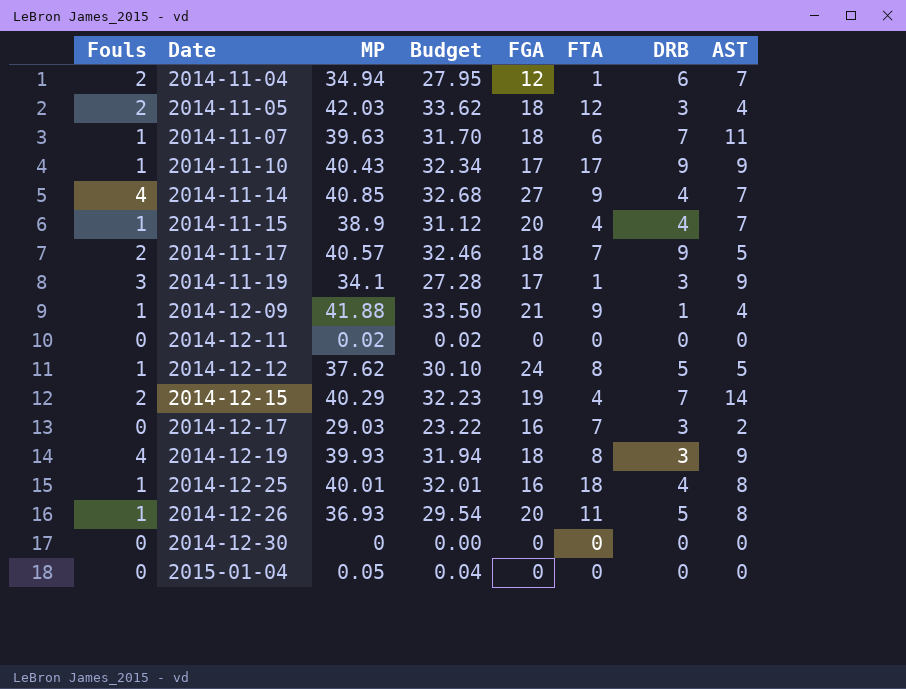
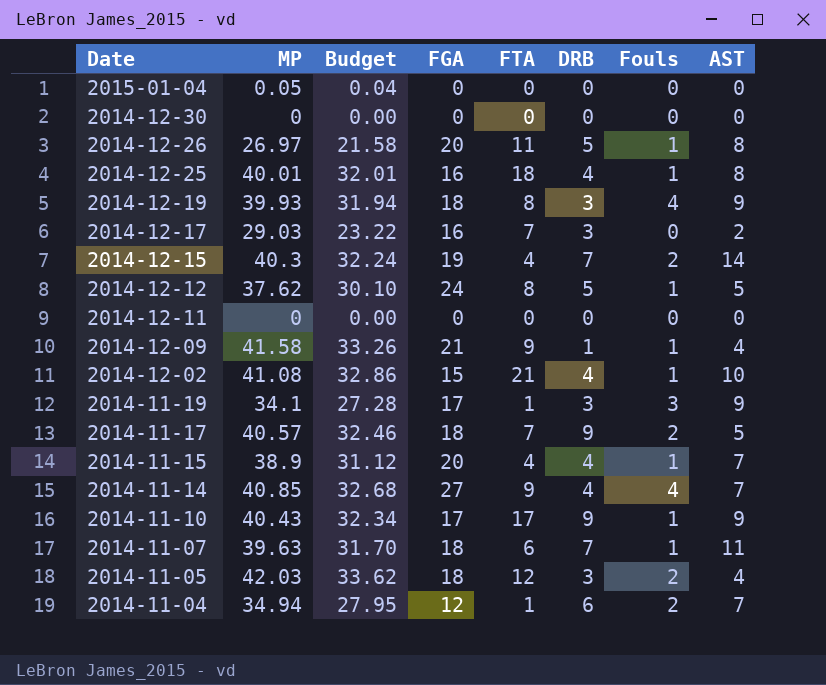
row order: Date ascending -> Date descending
column Fouls | position: 1 -> 7
2014-12-26 | MP: 36.93 -> 26.97
2014-12-26 | Budget: 29.54 -> 21.58
2014-12-15 | MP: 40.29 -> 40.3
2014-12-15 | Budget: 32.23 -> 32.24
2014-12-11 | MP: 0.02 -> 0
2014-12-11 | Budget: 0.02 -> 0.00
2014-12-09 | MP: 41.88 -> 41.58
2014-12-09 | Budget: 33.50 -> 33.26
row 2014-12-02: none -> 41.08 | 32.86 | 15 | 21 | 4 | 1 | 10

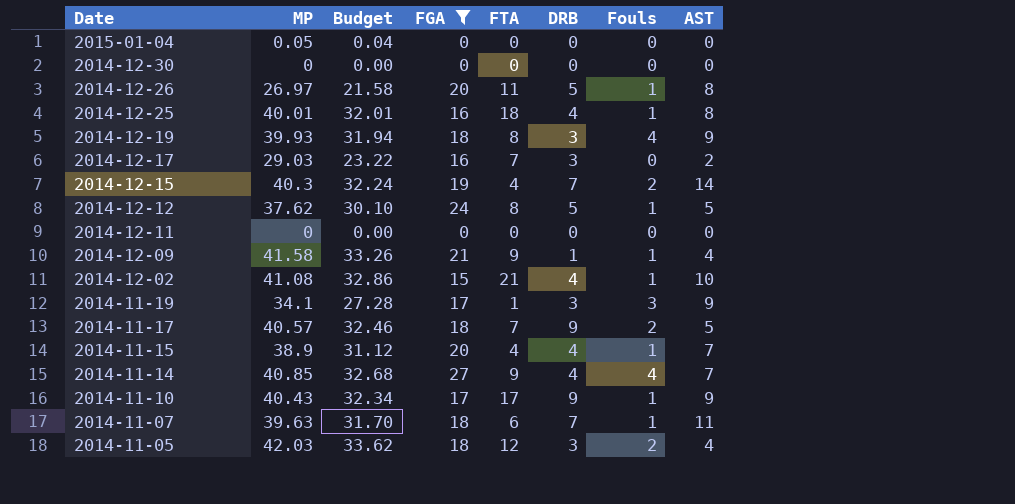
filter: none -> FGA != 12

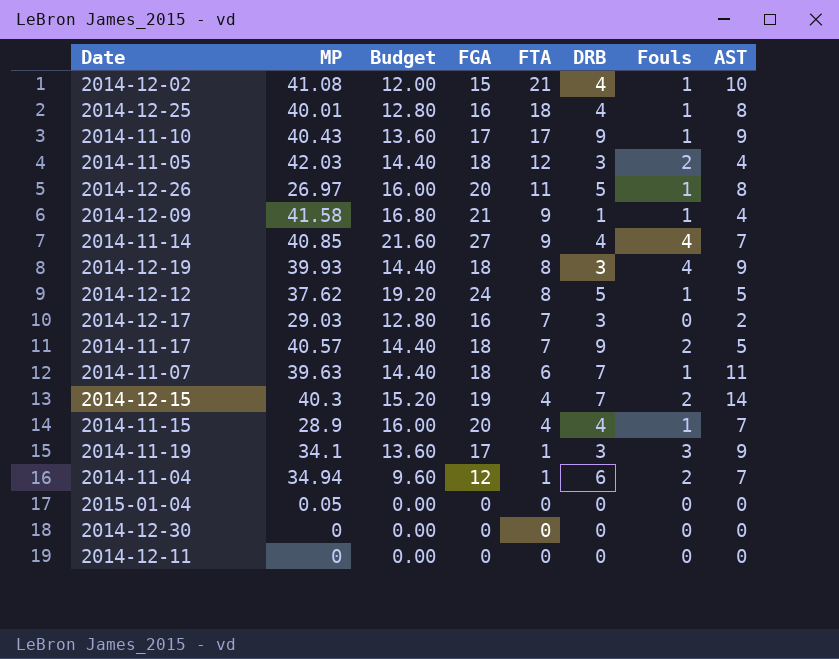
filter: FGA != 12 -> none
row order: Date descending -> FTA descending
column Budget | formula: [MP] * 0.8 -> [FGA] * 0.8
2014-11-15 | MP: 38.9 -> 28.9

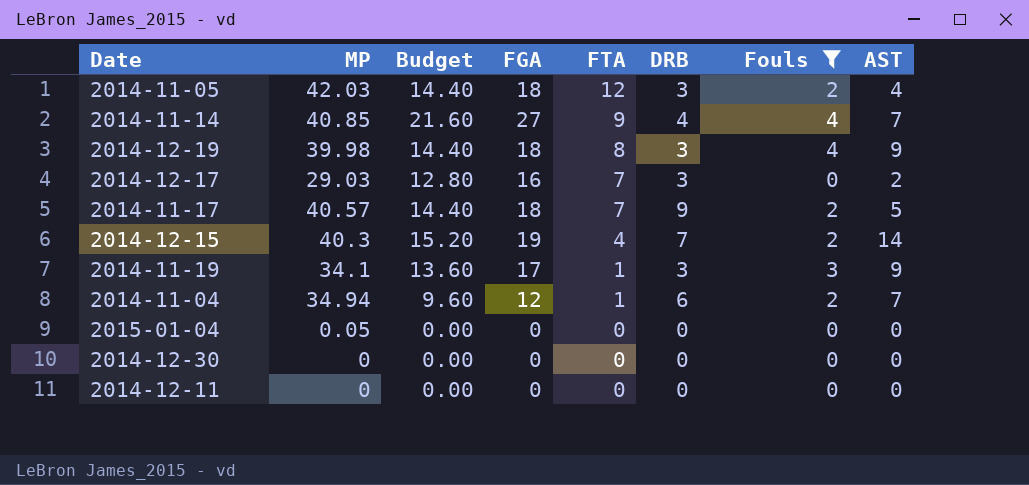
filter: none -> Fouls != 1
2014-12-19 | MP: 39.93 -> 39.98

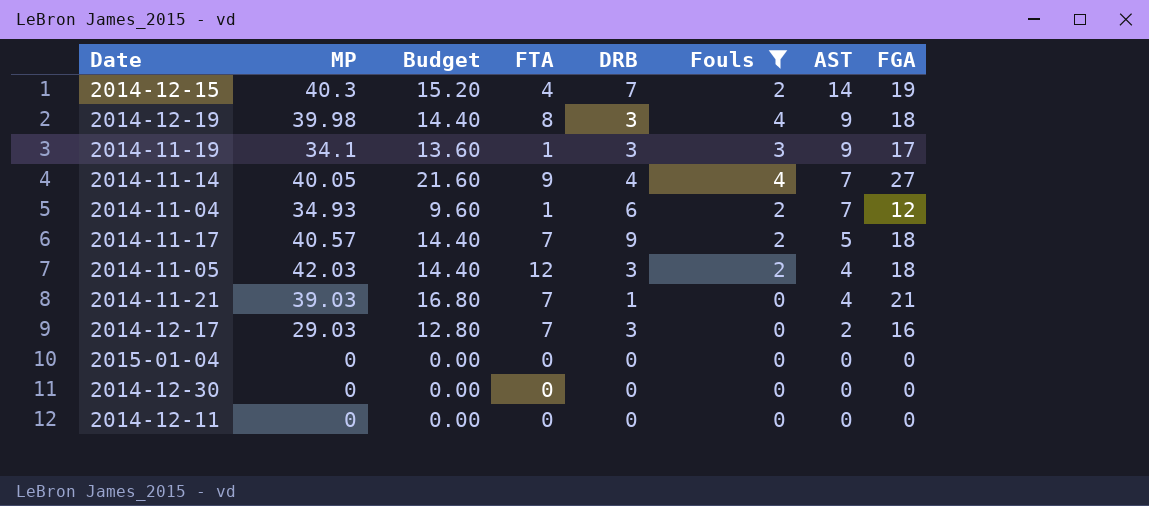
row order: FTA descending -> AST descending
column FGA | position: 4 -> 8
2014-11-14 | MP: 40.85 -> 40.05
2014-11-04 | MP: 34.94 -> 34.93
row 2014-11-21: none -> 39.03 | 16.80 | 7 | 1 | 0 | 4 | 21
2015-01-04 | MP: 0.05 -> 0

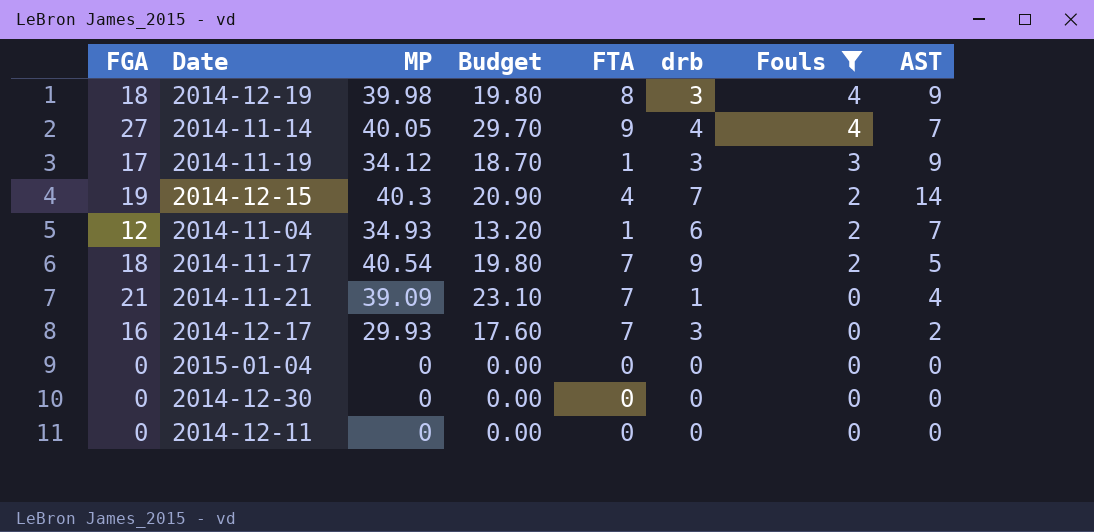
row order: AST descending -> Fouls descending
column FGA | position: 8 -> 1
column Budget | formula: [FGA] * 0.8 -> [FGA] * 1.1
column name: DRB -> drb
row 2014-11-05: 42.03 | 14.40 | 12 | 3 | 2 | 4 | 18 -> none
2014-11-19 | MP: 34.1 -> 34.12
2014-11-17 | MP: 40.57 -> 40.54
2014-11-21 | MP: 39.03 -> 39.09
2014-12-17 | MP: 29.03 -> 29.93

